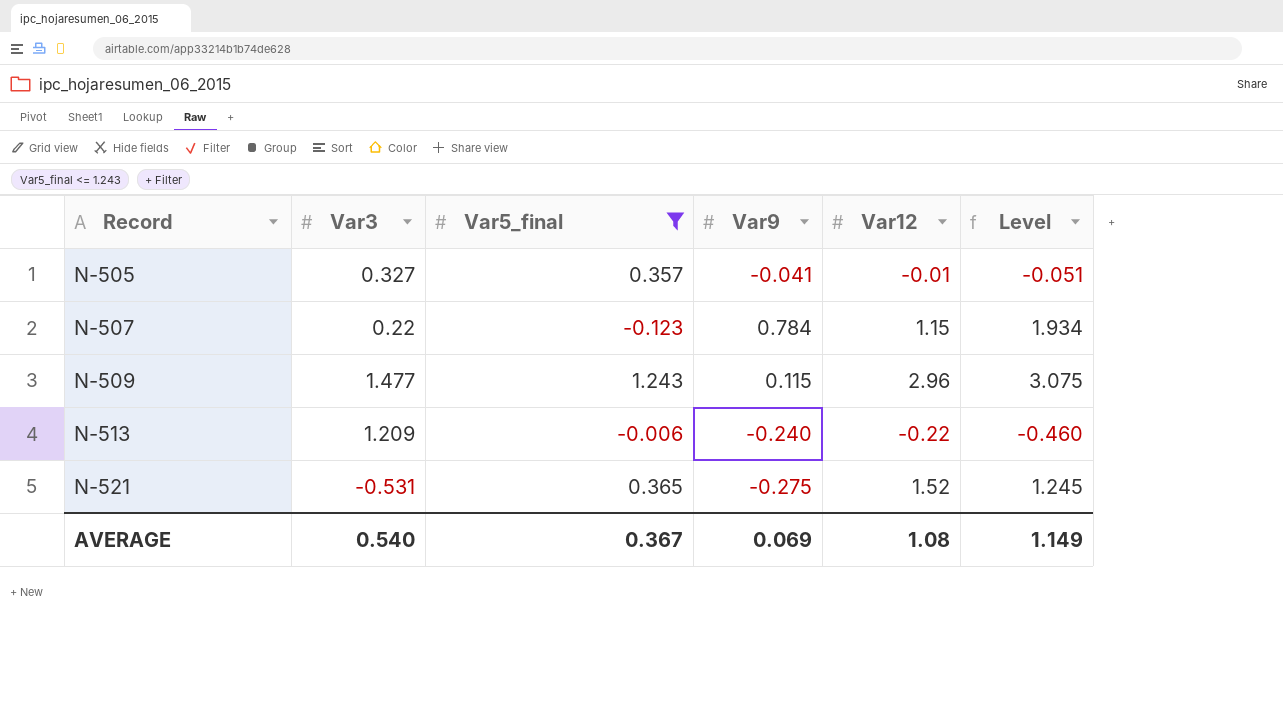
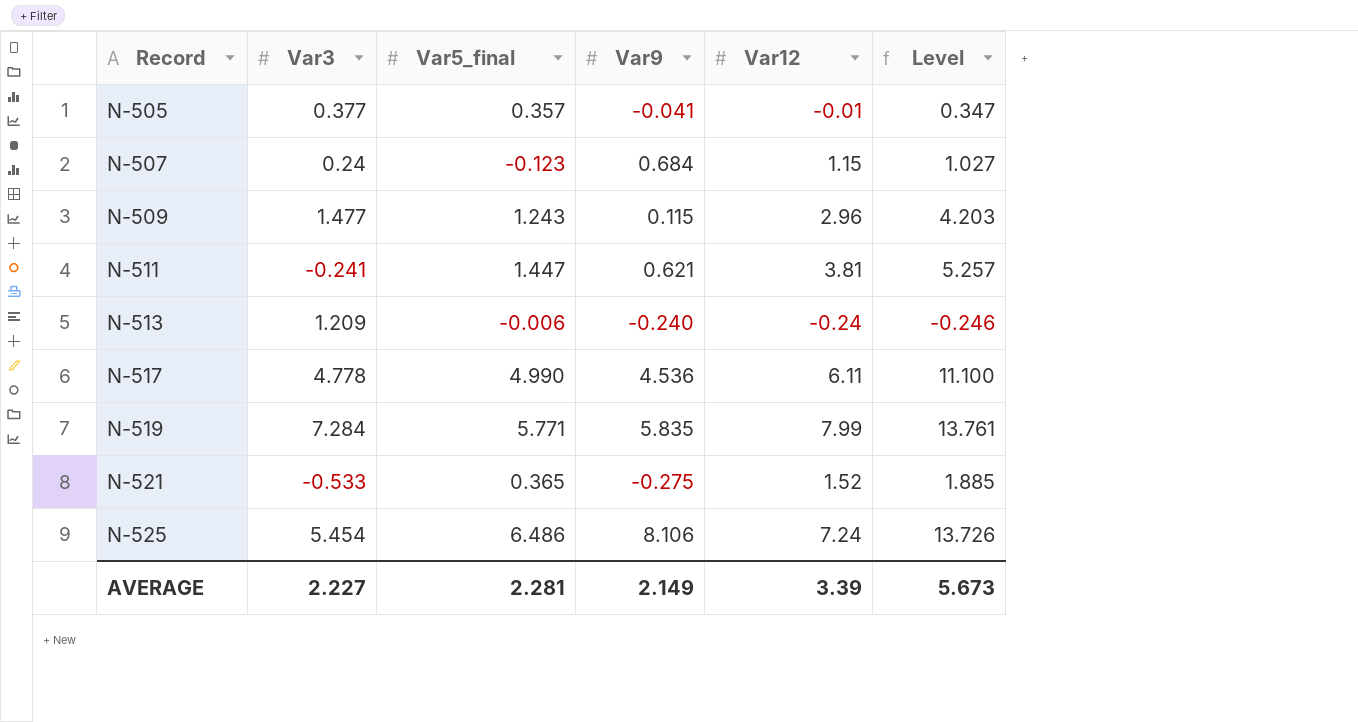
filter: Var5_final <= 1.243 -> none
column Level | formula: [Var9] + [Var12] -> [Var5_final] + [Var12]
N-505 | Var3: 0.327 -> 0.377
N-507 | Var3: 0.22 -> 0.24
N-507 | Var9: 0.784 -> 0.684
N-513 | Var12: -0.22 -> -0.24
N-521 | Var3: -0.531 -> -0.533
AVERAGE | Var3: 0.540 -> 2.227
AVERAGE | Var5_final: 0.367 -> 2.281
AVERAGE | Var9: 0.069 -> 2.149
AVERAGE | Var12: 1.08 -> 3.39
AVERAGE | Level: 1.149 -> 5.673

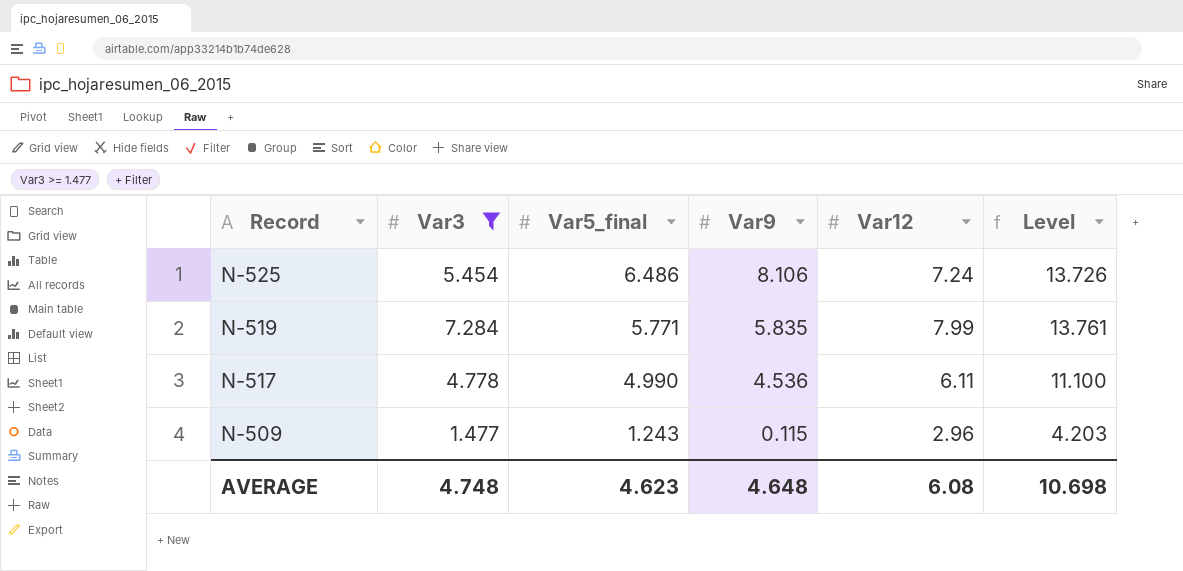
filter: none -> Var3 >= 1.477
row order: Record ascending -> Record descending
AVERAGE | Var3: 2.227 -> 4.748
AVERAGE | Var5_final: 2.281 -> 4.623
AVERAGE | Var9: 2.149 -> 4.648
AVERAGE | Var12: 3.39 -> 6.08
AVERAGE | Level: 5.673 -> 10.698

